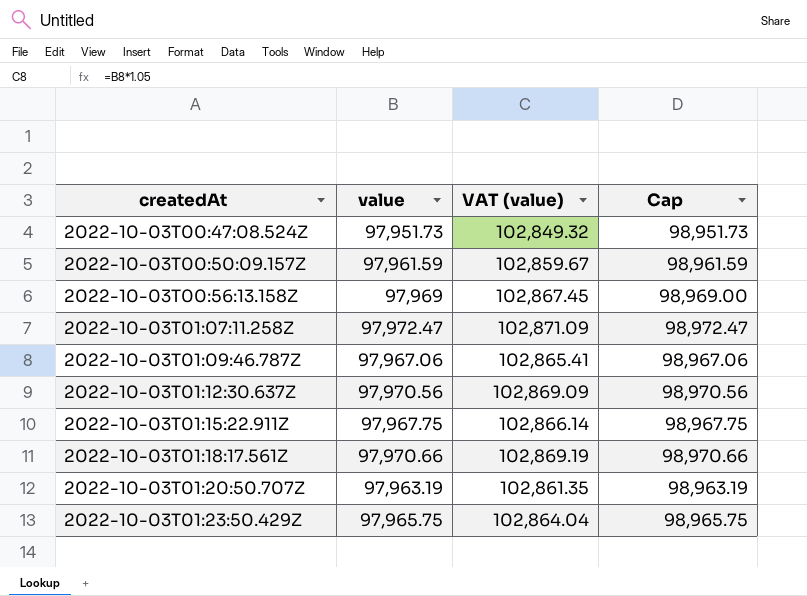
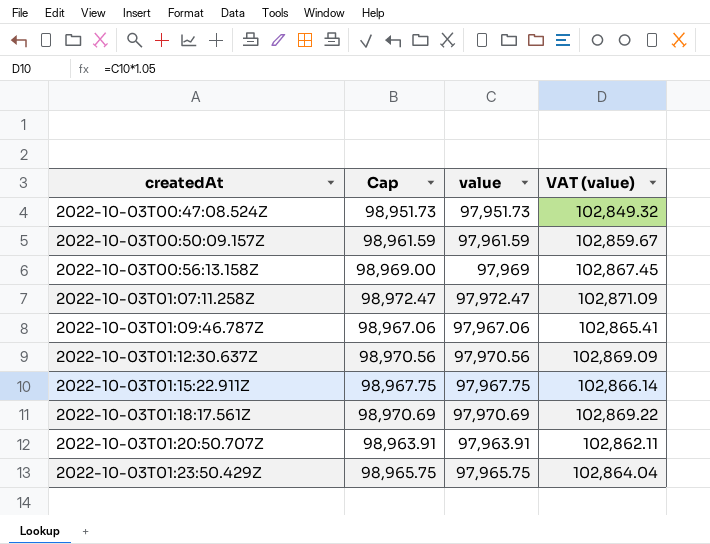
column Cap | position: 4 -> 2
2022-10-03T01:18:17.561Z | Cap: 98,970.66 -> 98,970.69
2022-10-03T01:18:17.561Z | value: 97,970.66 -> 97,970.69
2022-10-03T01:18:17.561Z | VAT (value): 102,869.19 -> 102,869.22
2022-10-03T01:20:50.707Z | Cap: 98,963.19 -> 98,963.91
2022-10-03T01:20:50.707Z | value: 97,963.19 -> 97,963.91
2022-10-03T01:20:50.707Z | VAT (value): 102,861.35 -> 102,862.11

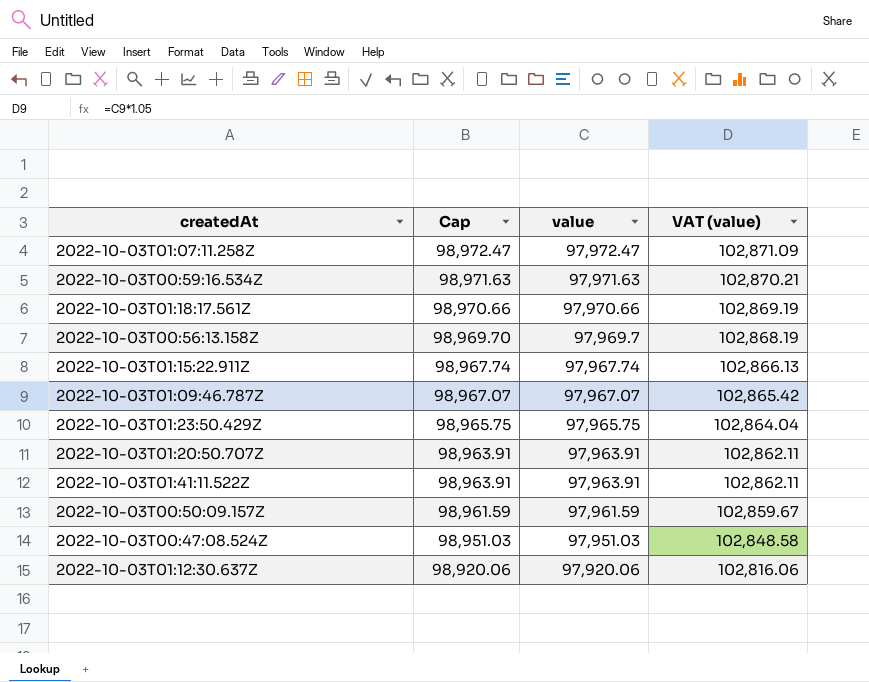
row order: createdAt ascending -> Cap descending
row 2022-10-03T00:59:16.534Z: none -> 98,971.63 | 97,971.63 | 102,870.21
2022-10-03T01:18:17.561Z | Cap: 98,970.69 -> 98,970.66
2022-10-03T01:18:17.561Z | value: 97,970.69 -> 97,970.66
2022-10-03T01:18:17.561Z | VAT (value): 102,869.22 -> 102,869.19
2022-10-03T00:56:13.158Z | Cap: 98,969.00 -> 98,969.70
2022-10-03T00:56:13.158Z | value: 97,969 -> 97,969.7
2022-10-03T00:56:13.158Z | VAT (value): 102,867.45 -> 102,868.19
2022-10-03T01:15:22.911Z | Cap: 98,967.75 -> 98,967.74
2022-10-03T01:15:22.911Z | value: 97,967.75 -> 97,967.74
2022-10-03T01:15:22.911Z | VAT (value): 102,866.14 -> 102,866.13
2022-10-03T01:09:46.787Z | Cap: 98,967.06 -> 98,967.07
2022-10-03T01:09:46.787Z | value: 97,967.06 -> 97,967.07
2022-10-03T01:09:46.787Z | VAT (value): 102,865.41 -> 102,865.42
row 2022-10-03T01:41:11.522Z: none -> 98,963.91 | 97,963.91 | 102,862.11
2022-10-03T00:47:08.524Z | Cap: 98,951.73 -> 98,951.03
2022-10-03T00:47:08.524Z | value: 97,951.73 -> 97,951.03
2022-10-03T00:47:08.524Z | VAT (value): 102,849.32 -> 102,848.58
2022-10-03T01:12:30.637Z | Cap: 98,970.56 -> 98,920.06
2022-10-03T01:12:30.637Z | value: 97,970.56 -> 97,920.06
2022-10-03T01:12:30.637Z | VAT (value): 102,869.09 -> 102,816.06

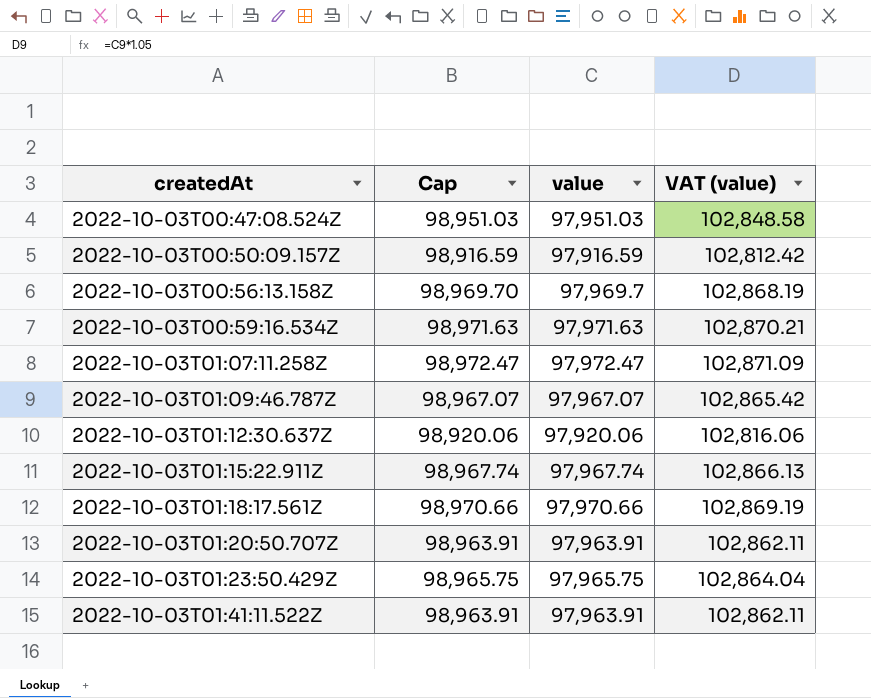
row order: Cap descending -> createdAt ascending
2022-10-03T00:50:09.157Z | Cap: 98,961.59 -> 98,916.59
2022-10-03T00:50:09.157Z | value: 97,961.59 -> 97,916.59
2022-10-03T00:50:09.157Z | VAT (value): 102,859.67 -> 102,812.42

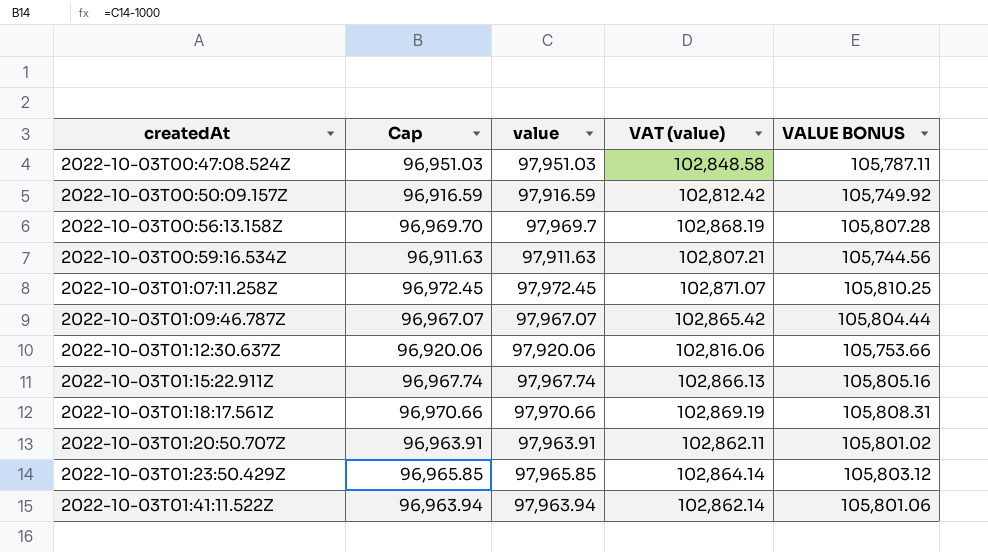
column Cap | formula: [value] + 1000 -> [value] - 1000
column VALUE BONUS | formula: none -> [value] * 1.08
2022-10-03T00:59:16.534Z | value: 97,971.63 -> 97,911.63
2022-10-03T00:59:16.534Z | VAT (value): 102,870.21 -> 102,807.21
2022-10-03T01:07:11.258Z | value: 97,972.47 -> 97,972.45
2022-10-03T01:07:11.258Z | VAT (value): 102,871.09 -> 102,871.07
2022-10-03T01:23:50.429Z | value: 97,965.75 -> 97,965.85
2022-10-03T01:23:50.429Z | VAT (value): 102,864.04 -> 102,864.14
2022-10-03T01:41:11.522Z | value: 97,963.91 -> 97,963.94
2022-10-03T01:41:11.522Z | VAT (value): 102,862.11 -> 102,862.14

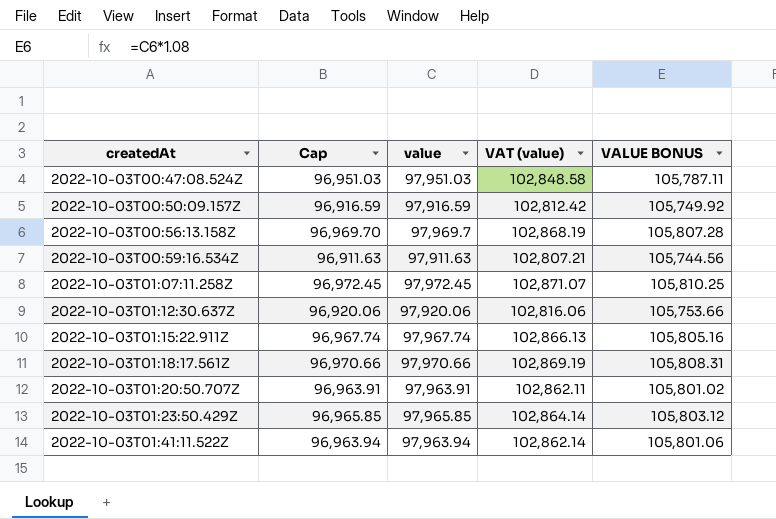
row 2022-10-03T01:09:46.787Z: 96,967.07 | 97,967.07 | 102,865.42 | 105,804.44 -> none

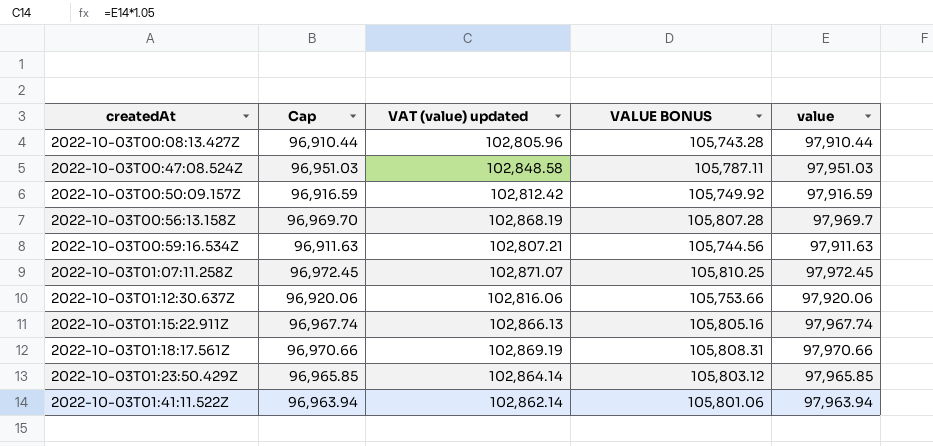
column name: VAT (value) -> VAT (value) updated
column value | position: 3 -> 5
row 2022-10-03T01:20:50.707Z: 96,963.91 | 97,963.91 | 102,862.11 | 105,801.02 -> none
row 2022-10-03T00:08:13.427Z: none -> 96,910.44 | 102,805.96 | 105,743.28 | 97,910.44

